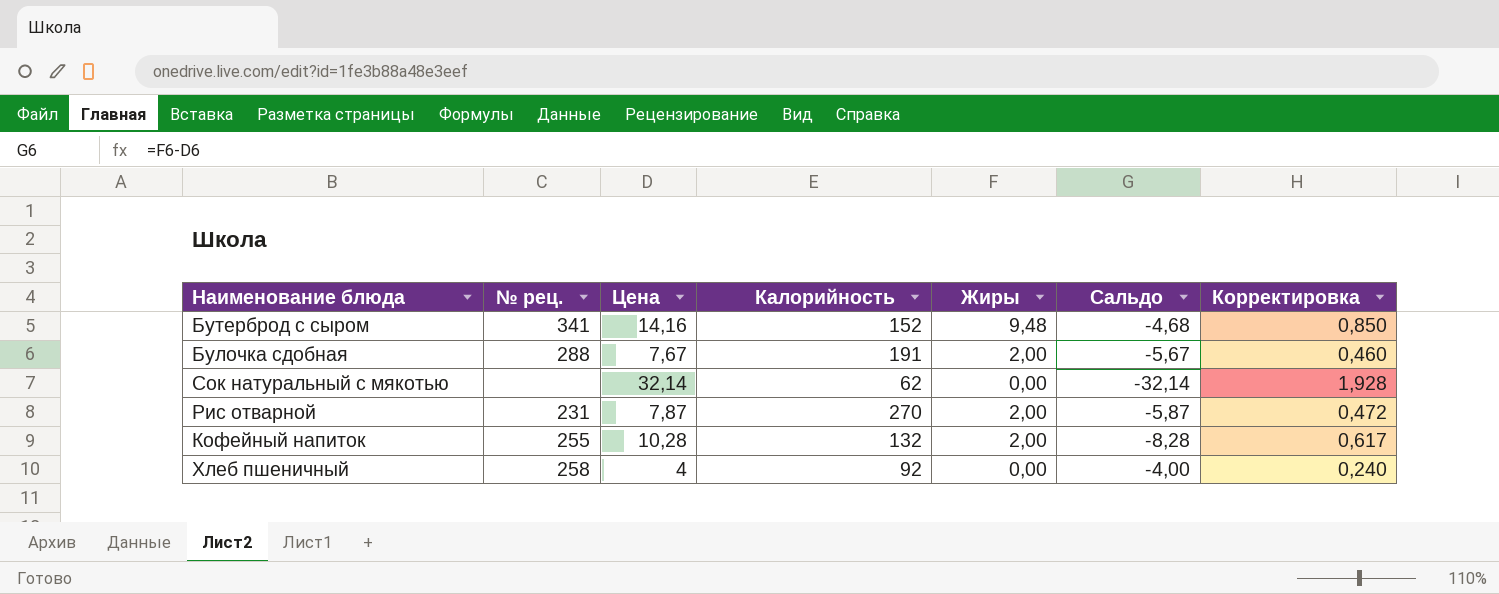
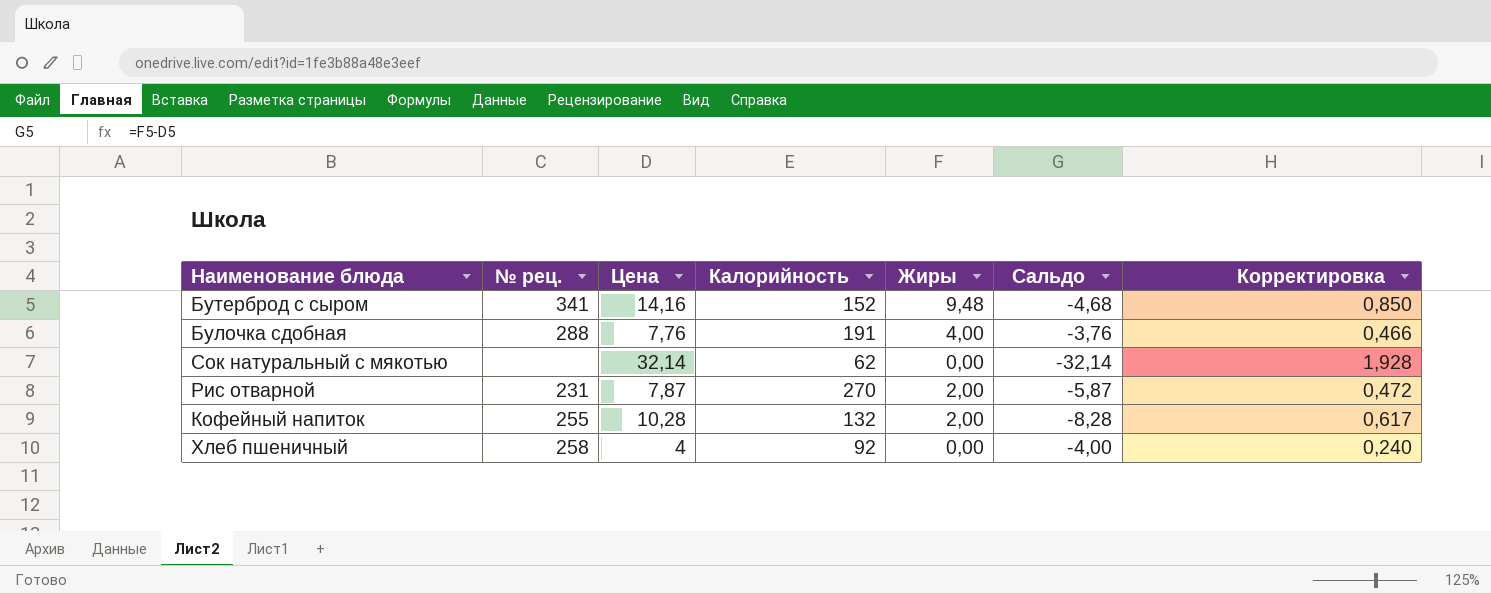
Булочка сдобная | Цена: 7,67 -> 7,76
Булочка сдобная | Жиры: 2,00 -> 4,00
Булочка сдобная | Сальдо: -5,67 -> -3,76
Булочка сдобная | Корректировка: 0,460 -> 0,466

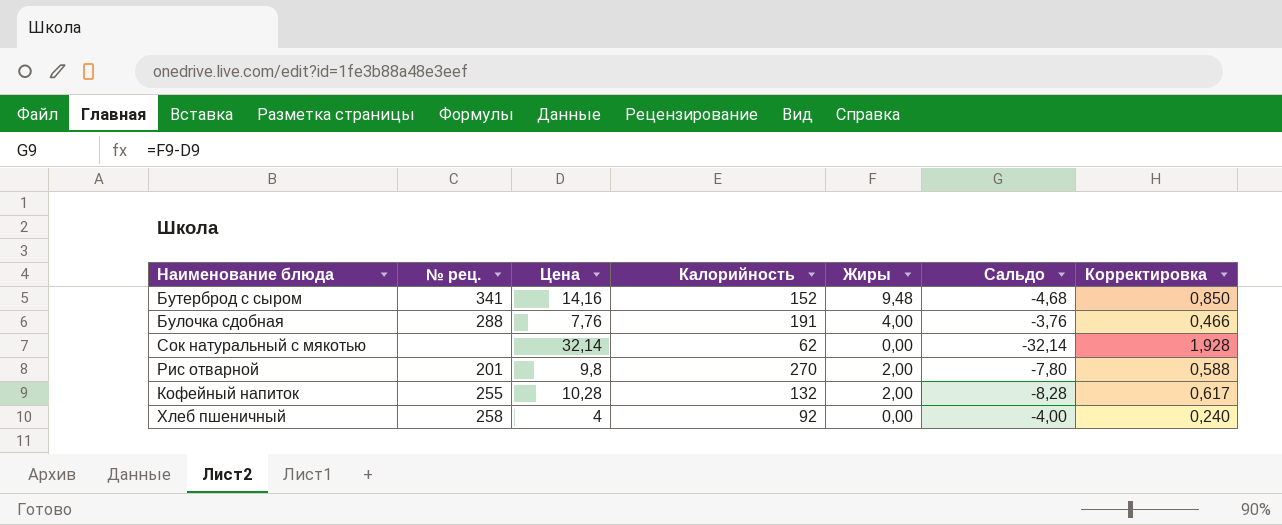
Рис отварной | № рец.: 231 -> 201
Рис отварной | Цена: 7,87 -> 9,8
Рис отварной | Сальдо: -5,87 -> -7,80
Рис отварной | Корректировка: 0,472 -> 0,588

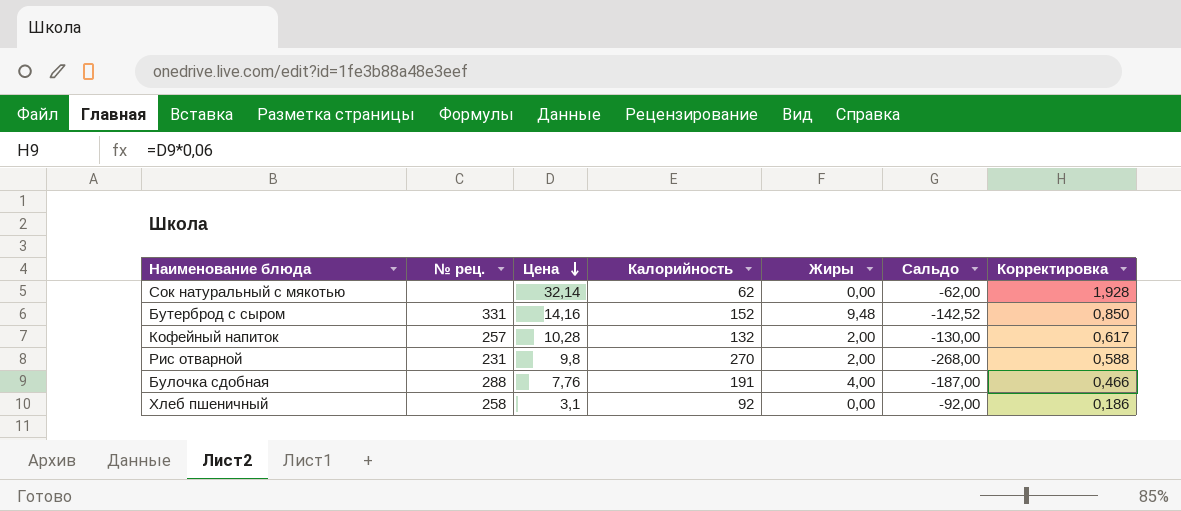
row order: none -> Цена descending
column Сальдо | formula: [Жиры] - [Цена] -> [Жиры] - [Калорийность]
Бутерброд с сыром | № рец.: 341 -> 331
Кофейный напиток | № рец.: 255 -> 257
Рис отварной | № рец.: 201 -> 231
Хлеб пшеничный | Цена: 4 -> 3,1
Хлеб пшеничный | Корректировка: 0,240 -> 0,186

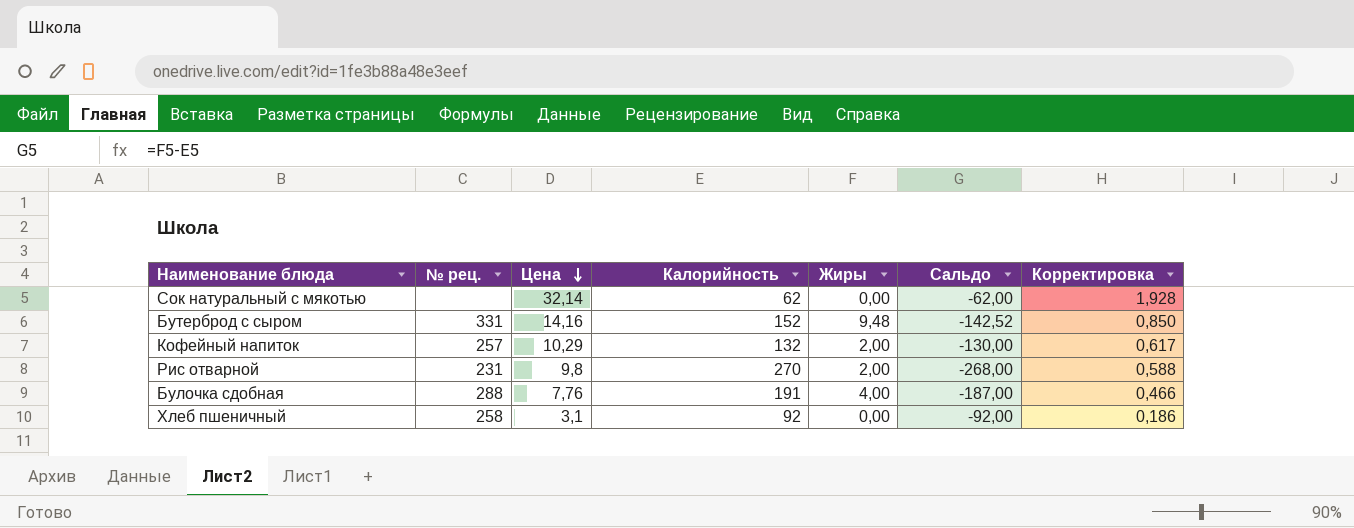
Кофейный напиток | Цена: 10,28 -> 10,29

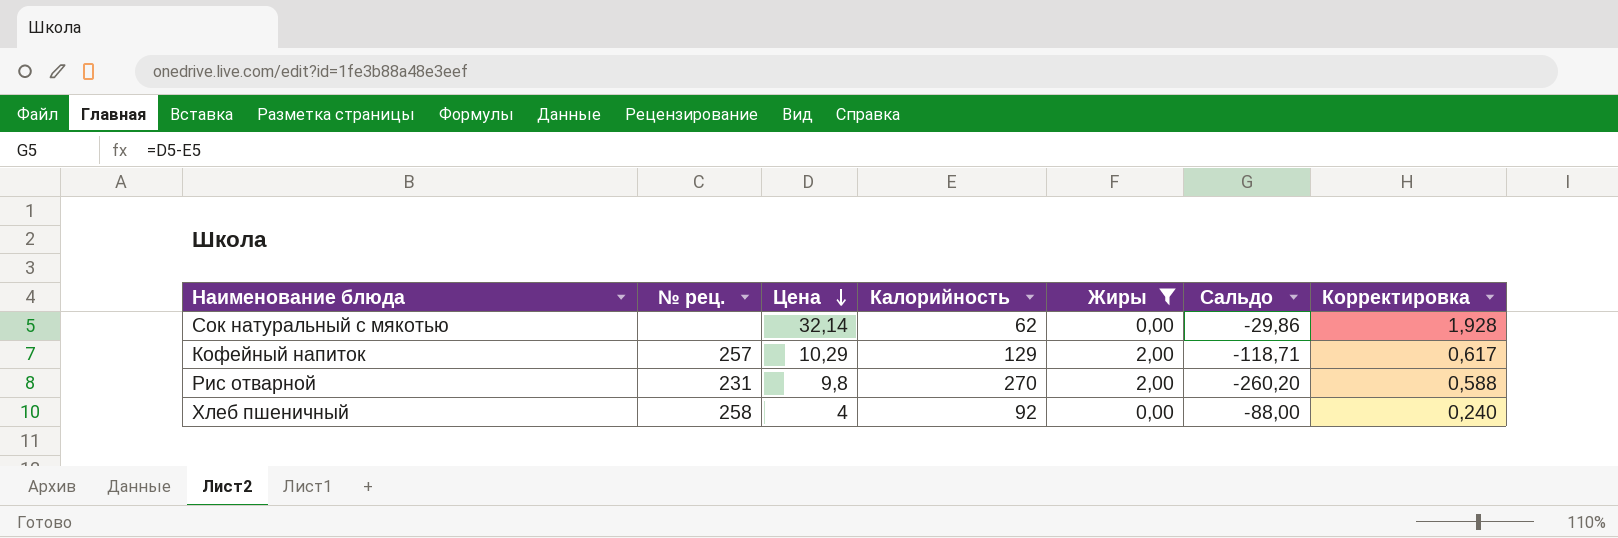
filter: none -> Жиры <= 2,00
column Сальдо | formula: [Жиры] - [Калорийность] -> [Цена] - [Калорийность]
Кофейный напиток | Калорийность: 132 -> 129
Хлеб пшеничный | Цена: 3,1 -> 4
Хлеб пшеничный | Корректировка: 0,186 -> 0,240

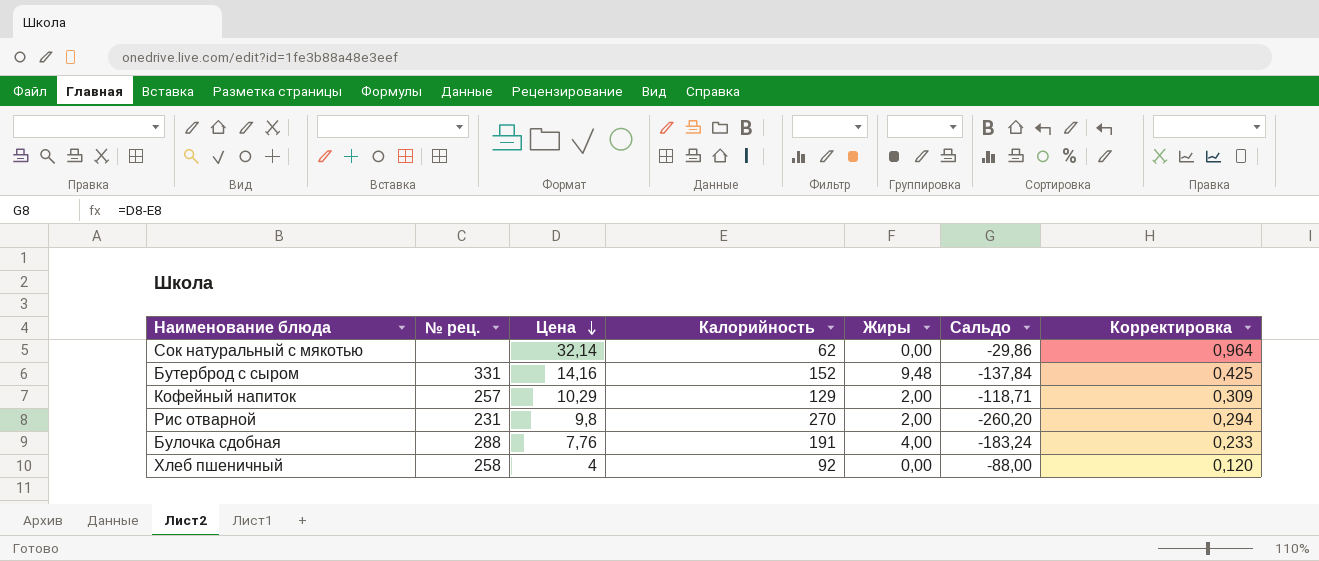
filter: Жиры <= 2,00 -> none
column Корректировка | formula: [Цена] * 0,06 -> [Цена] * 0,03

